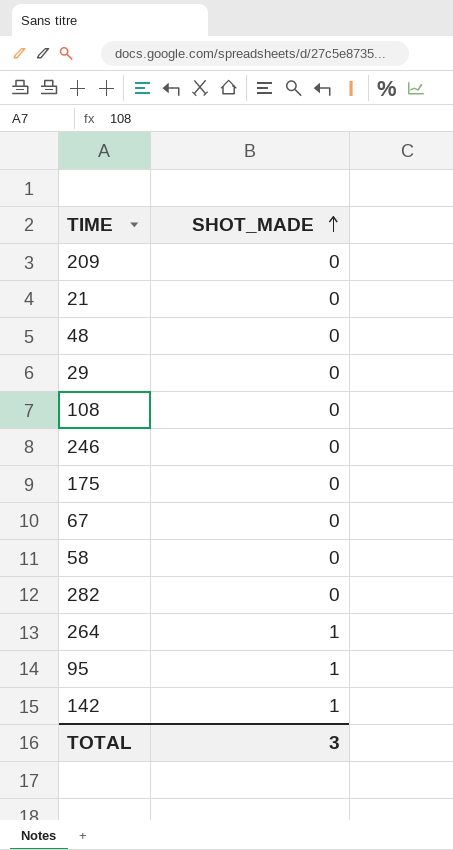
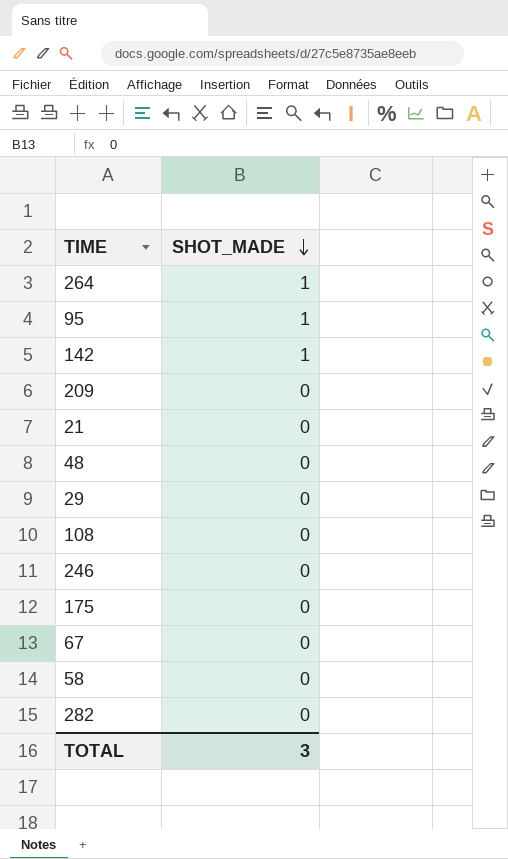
row order: SHOT_MADE ascending -> SHOT_MADE descending

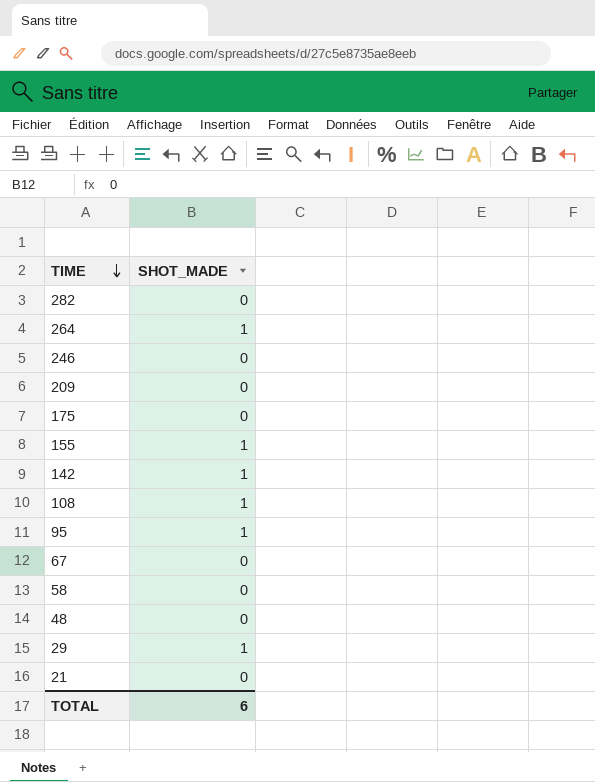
row order: SHOT_MADE descending -> TIME descending
row 155: none -> 1
108 | SHOT_MADE: 0 -> 1
29 | SHOT_MADE: 0 -> 1
TOTAL | SHOT_MADE: 3 -> 6

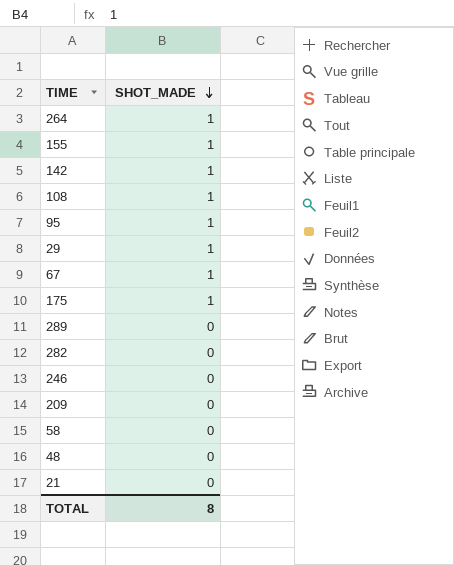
row order: TIME descending -> SHOT_MADE descending
67 | SHOT_MADE: 0 -> 1
175 | SHOT_MADE: 0 -> 1
row 289: none -> 0
TOTAL | SHOT_MADE: 6 -> 8

